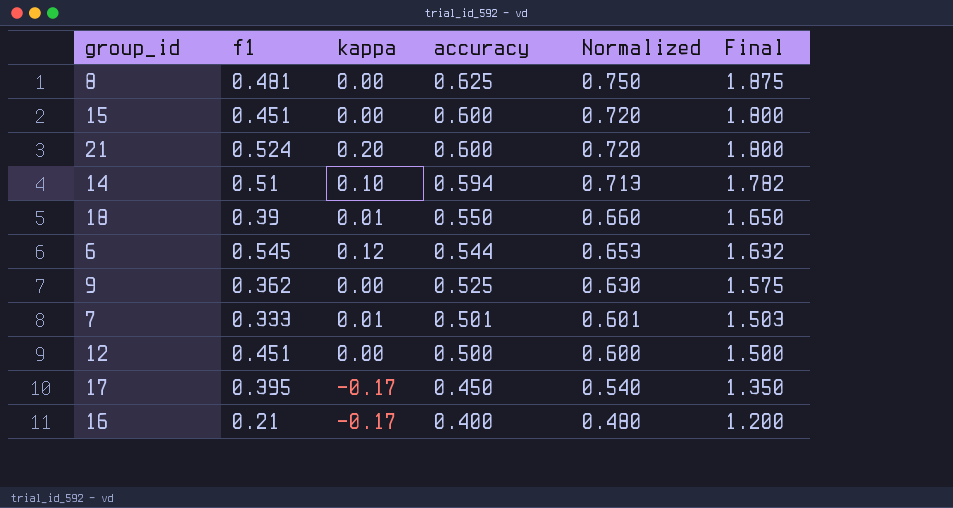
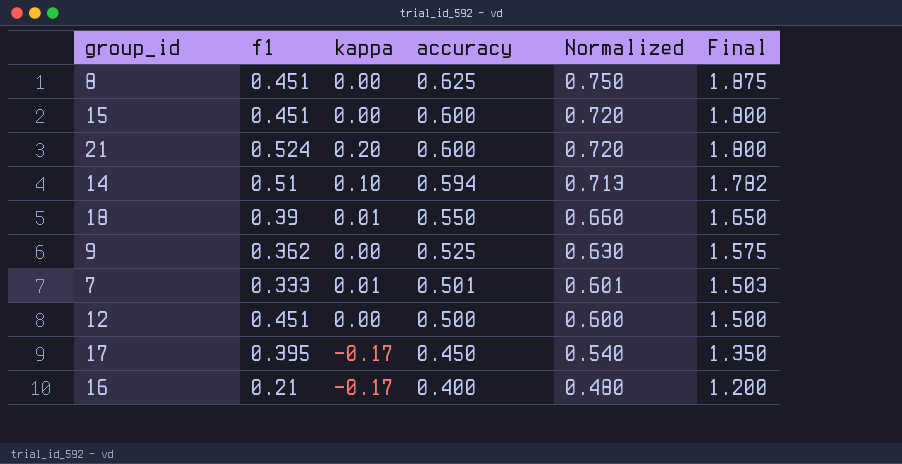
row 6: 0.545 | 0.12 | 0.544 | 0.653 | 1.632 -> none
8 | f1: 0.481 -> 0.451

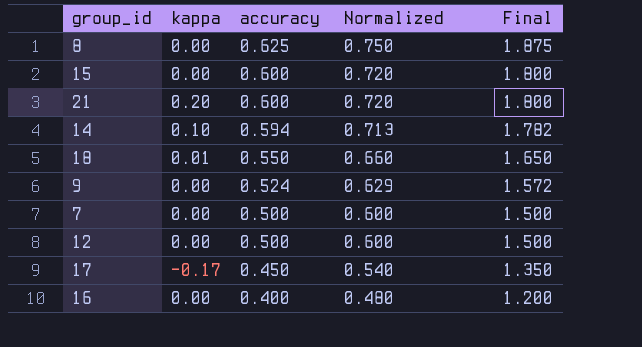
column f1 | position: 2 -> none
9 | accuracy: 0.525 -> 0.524
9 | Normalized: 0.630 -> 0.629
9 | Final: 1.575 -> 1.572
7 | kappa: 0.01 -> 0.00
7 | accuracy: 0.501 -> 0.500
7 | Normalized: 0.601 -> 0.600
7 | Final: 1.503 -> 1.500
16 | kappa: -0.17 -> 0.00

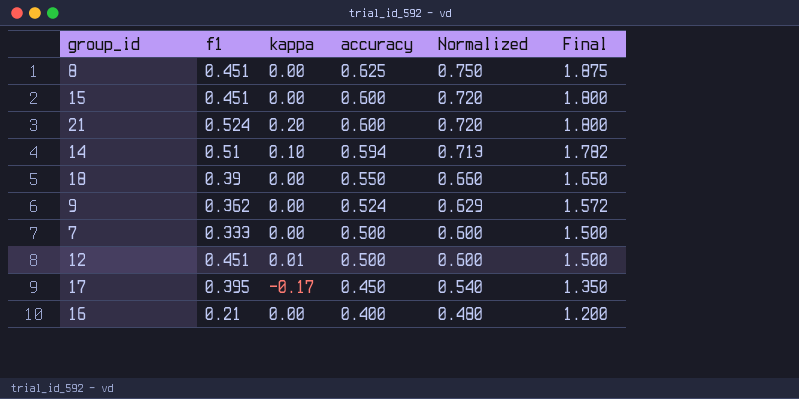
column f1 | position: none -> 2
18 | kappa: 0.01 -> 0.00
12 | kappa: 0.00 -> 0.01

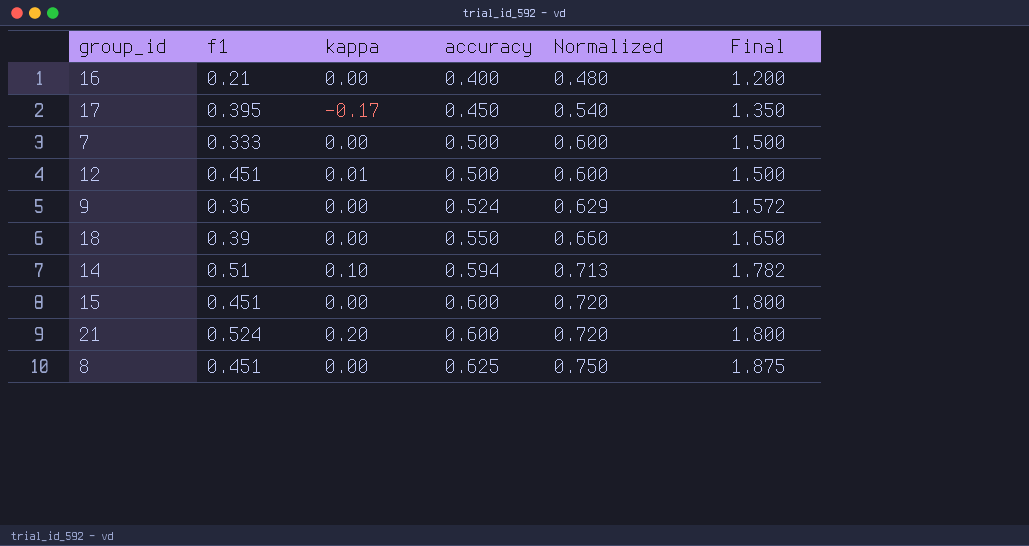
row order: accuracy descending -> accuracy ascending
9 | f1: 0.362 -> 0.36

